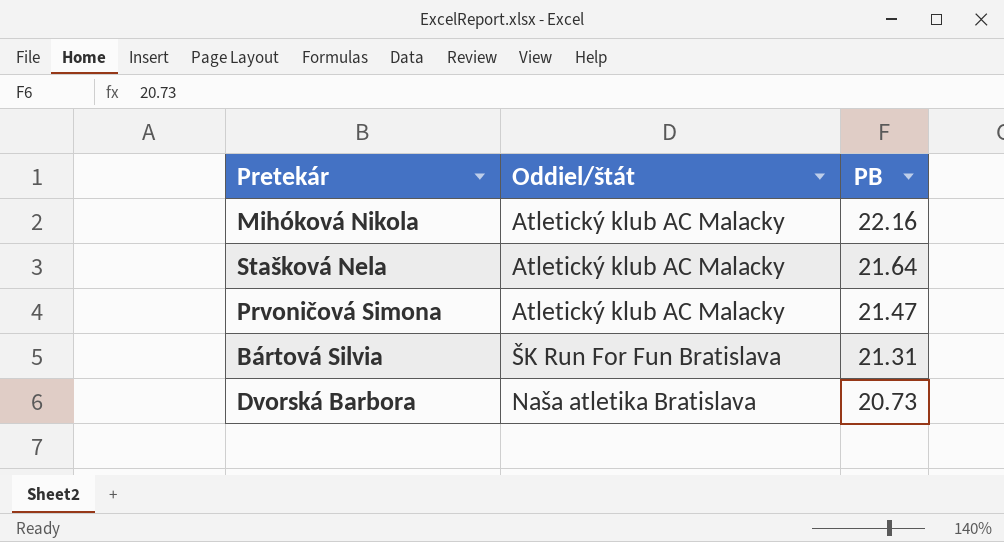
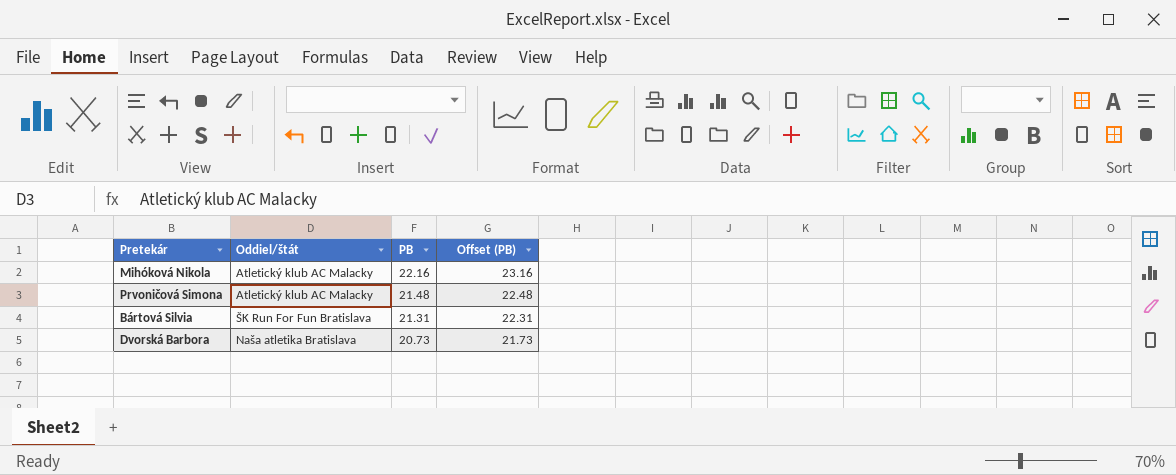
column Offset (PB) | formula: none -> [PB] + 1
row Stašková Nela: Atletický klub AC Malacky | 21.64 -> none
Prvoničová Simona | PB: 21.47 -> 21.48

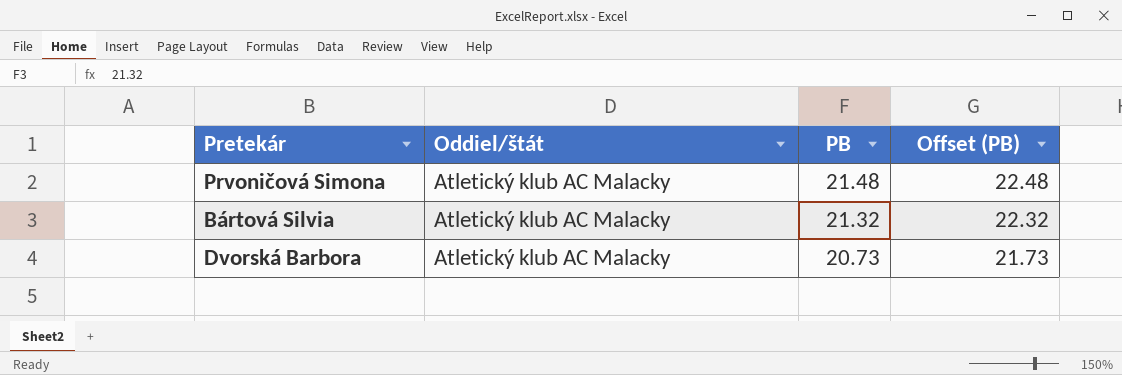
row Mihóková Nikola: Atletický klub AC Malacky | 22.16 | 23.16 -> none
Bártová Silvia | Oddiel/štát: ŠK Run For Fun Bratislava -> Atletický klub AC Malacky
Bártová Silvia | PB: 21.31 -> 21.32
Bártová Silvia | Offset (PB): 22.31 -> 22.32
Dvorská Barbora | Oddiel/štát: Naša atletika Bratislava -> Atletický klub AC Malacky

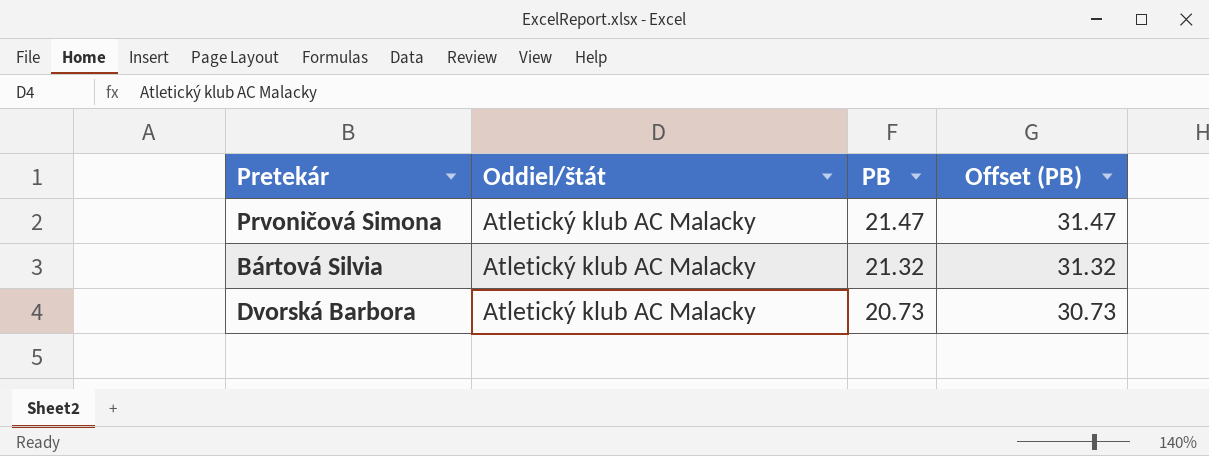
column Offset (PB) | formula: [PB] + 1 -> [PB] + 10
Prvoničová Simona | PB: 21.48 -> 21.47

